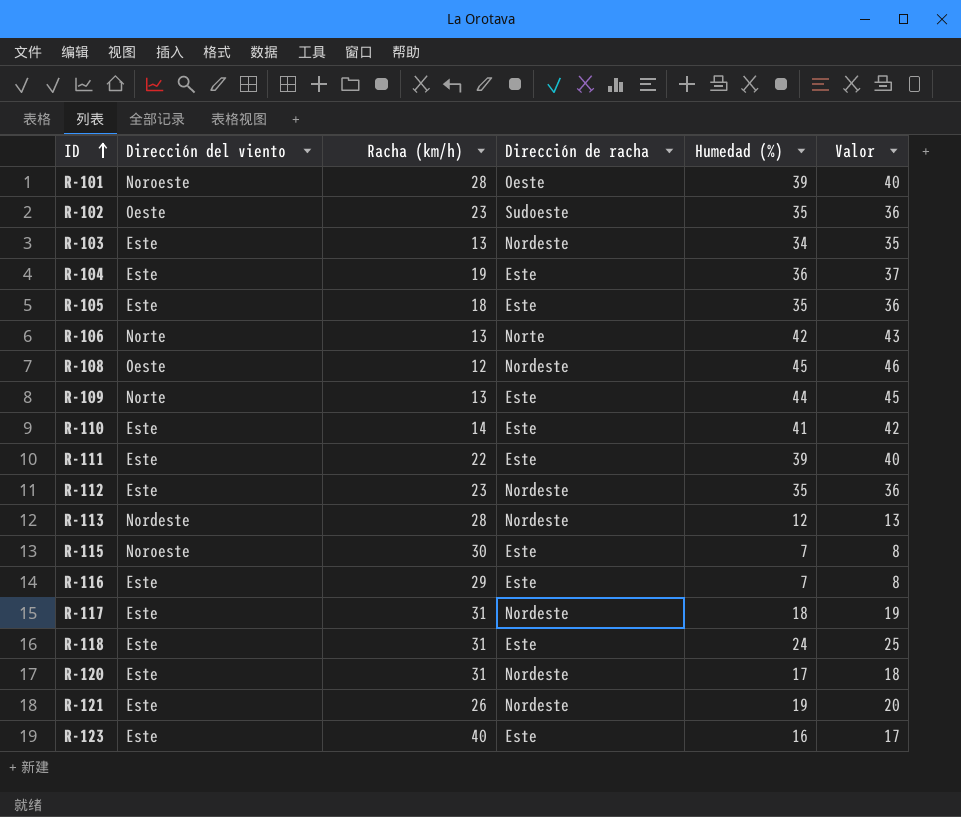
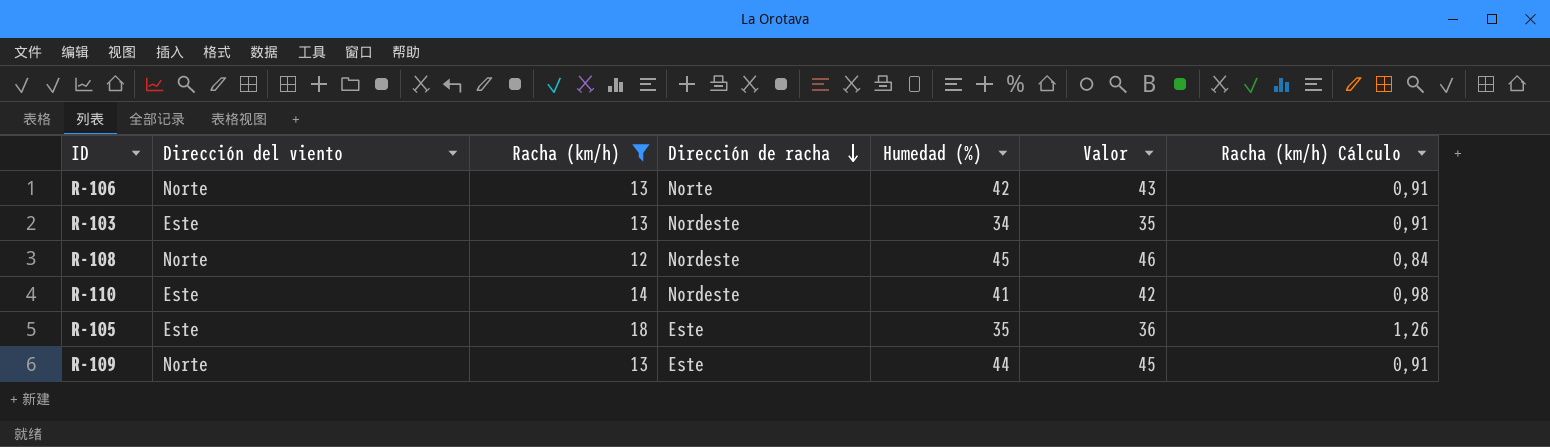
filter: none -> Racha (km/h) <= 18
row order: ID ascending -> Dirección de racha descending
column Racha (km/h) Cálculo | formula: none -> [Racha (km/h)] * 0,07
R-108 | Dirección del viento: Oeste -> Norte
R-110 | Dirección de racha: Este -> Nordeste

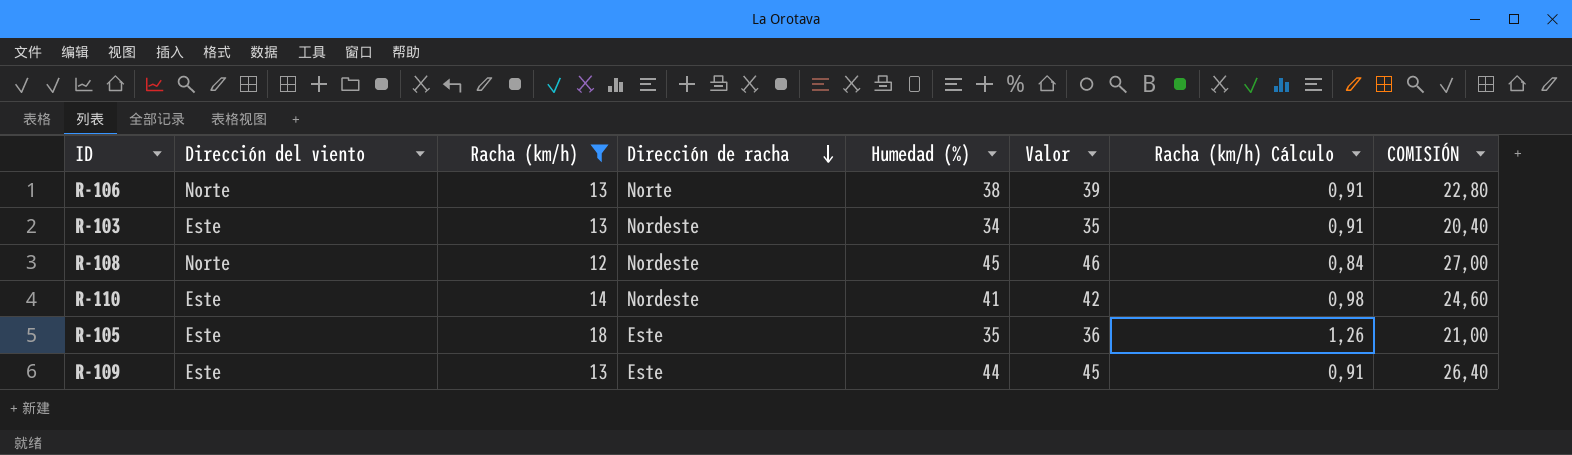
column COMISIÓN | formula: none -> [Humedad (%)] * 0,6
R-106 | Humedad (%): 42 -> 38
R-106 | Valor: 43 -> 39
R-109 | Dirección del viento: Norte -> Este

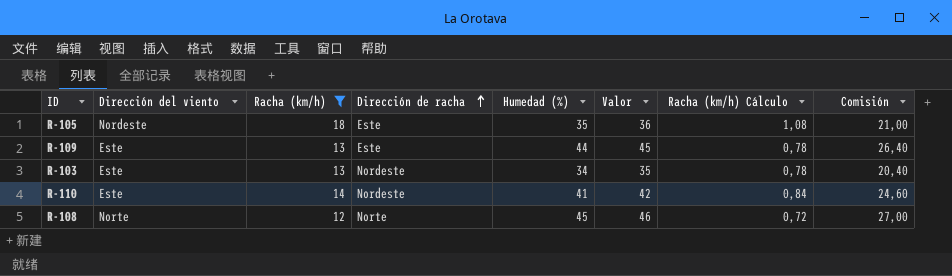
row order: Dirección de racha descending -> Dirección de racha ascending
column Racha (km/h) Cálculo | formula: [Racha (km/h)] * 0,07 -> [Racha (km/h)] * 0,06
column name: COMISIÓN -> Comisión
row R-106: Norte | 13 | Norte | 38 | 39 | 0,91 | 22,80 -> none
R-105 | Dirección del viento: Este -> Nordeste
R-108 | Dirección de racha: Nordeste -> Norte

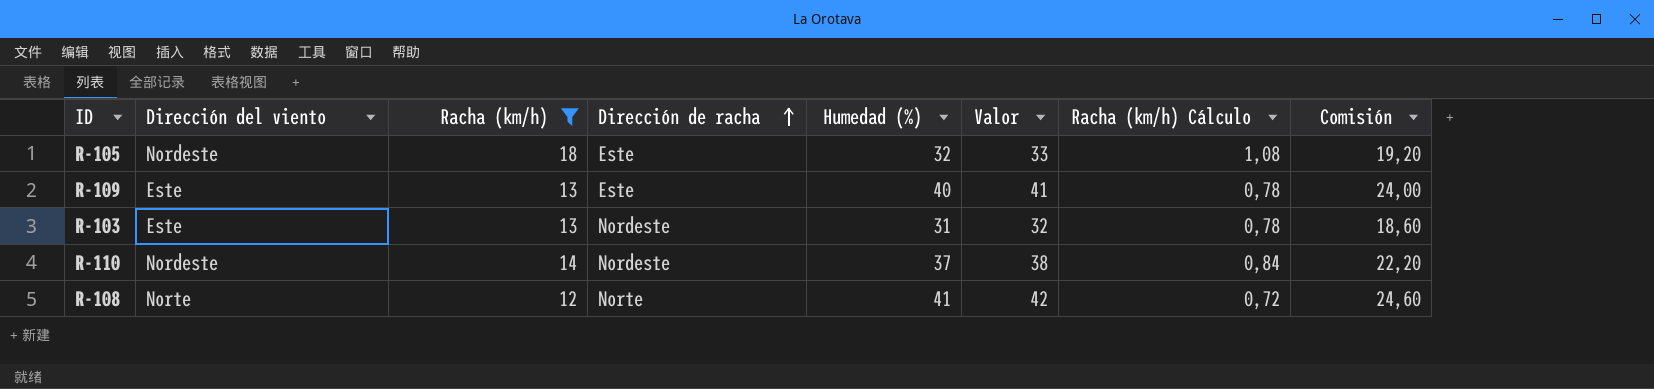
R-105 | Humedad (%): 35 -> 32
R-105 | Valor: 36 -> 33
R-105 | Comisión: 21,00 -> 19,20
R-109 | Humedad (%): 44 -> 40
R-109 | Valor: 45 -> 41
R-109 | Comisión: 26,40 -> 24,00
R-103 | Humedad (%): 34 -> 31
R-103 | Valor: 35 -> 32
R-103 | Comisión: 20,40 -> 18,60
R-110 | Dirección del viento: Este -> Nordeste
R-110 | Humedad (%): 41 -> 37
R-110 | Valor: 42 -> 38
R-110 | Comisión: 24,60 -> 22,20
R-108 | Humedad (%): 45 -> 41
R-108 | Valor: 46 -> 42
R-108 | Comisión: 27,00 -> 24,60

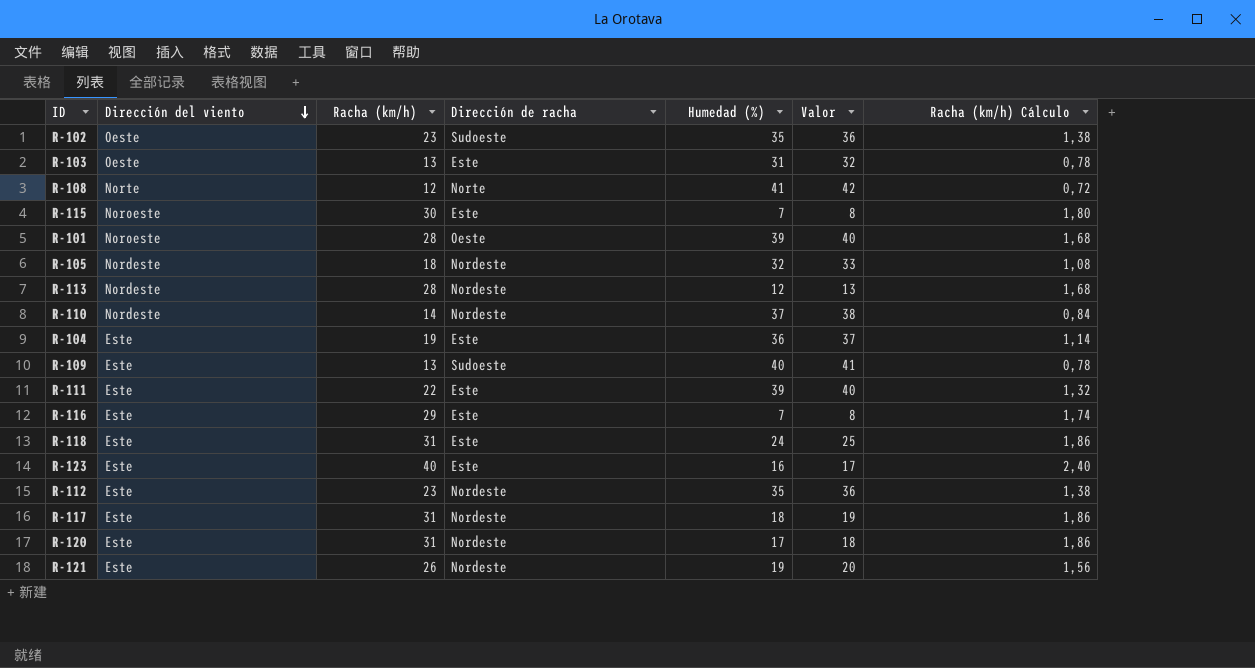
filter: Racha (km/h) <= 18 -> none
row order: Dirección de racha ascending -> Dirección del viento descending
column Comisión | formula: [Humedad (%)] * 0,6 -> none
R-103 | Dirección del viento: Este -> Oeste
R-103 | Dirección de racha: Nordeste -> Este
R-105 | Dirección de racha: Este -> Nordeste
R-109 | Dirección de racha: Este -> Sudoeste

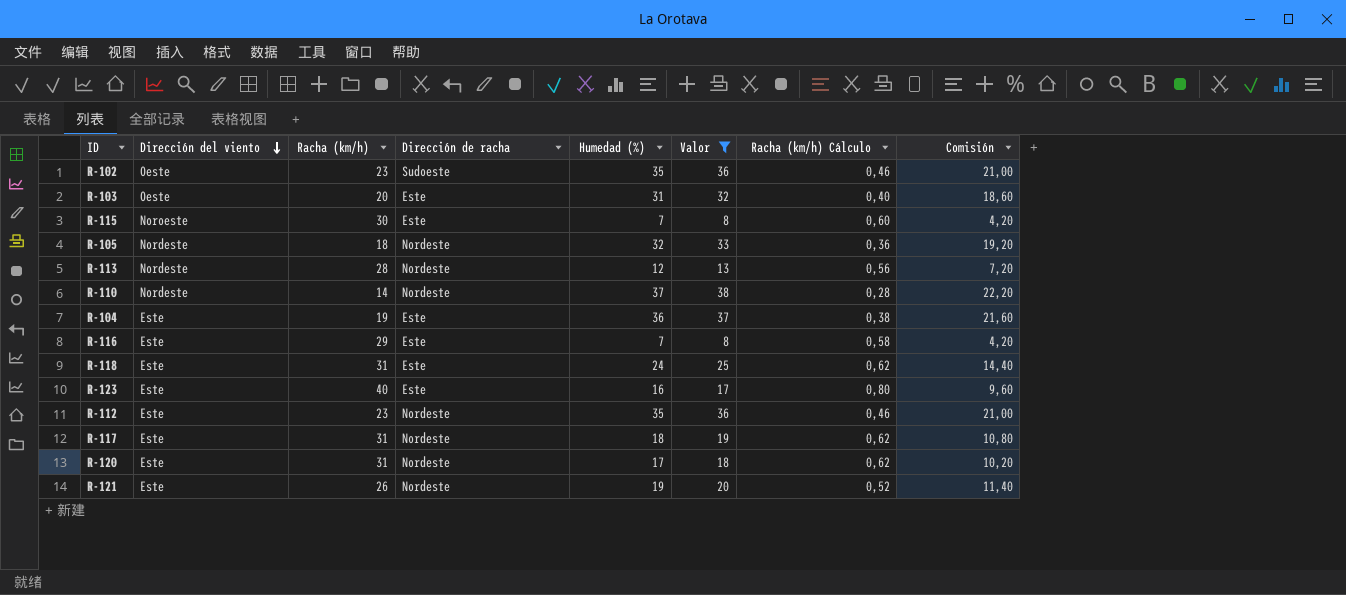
filter: none -> Valor <= 38
column Racha (km/h) Cálculo | formula: [Racha (km/h)] * 0,06 -> [Racha (km/h)] * 0,02
column Comisión | formula: none -> [Humedad (%)] * 0,6
R-103 | Racha (km/h): 13 -> 20

